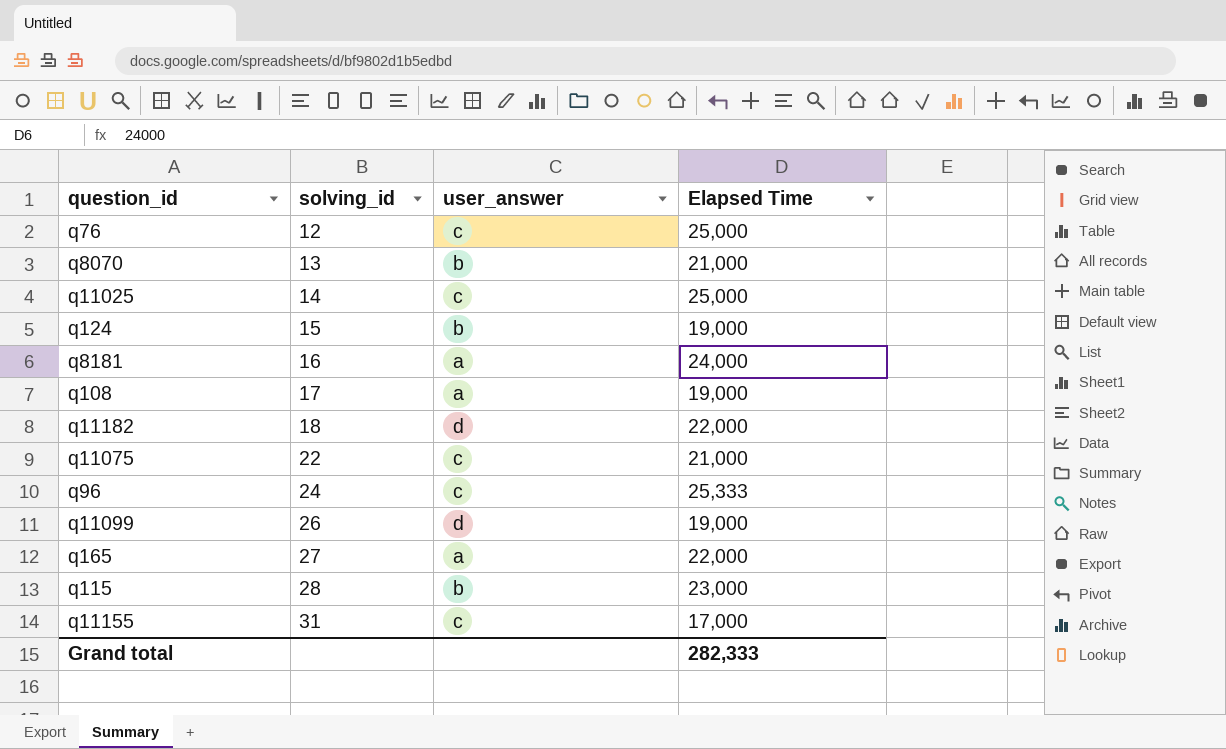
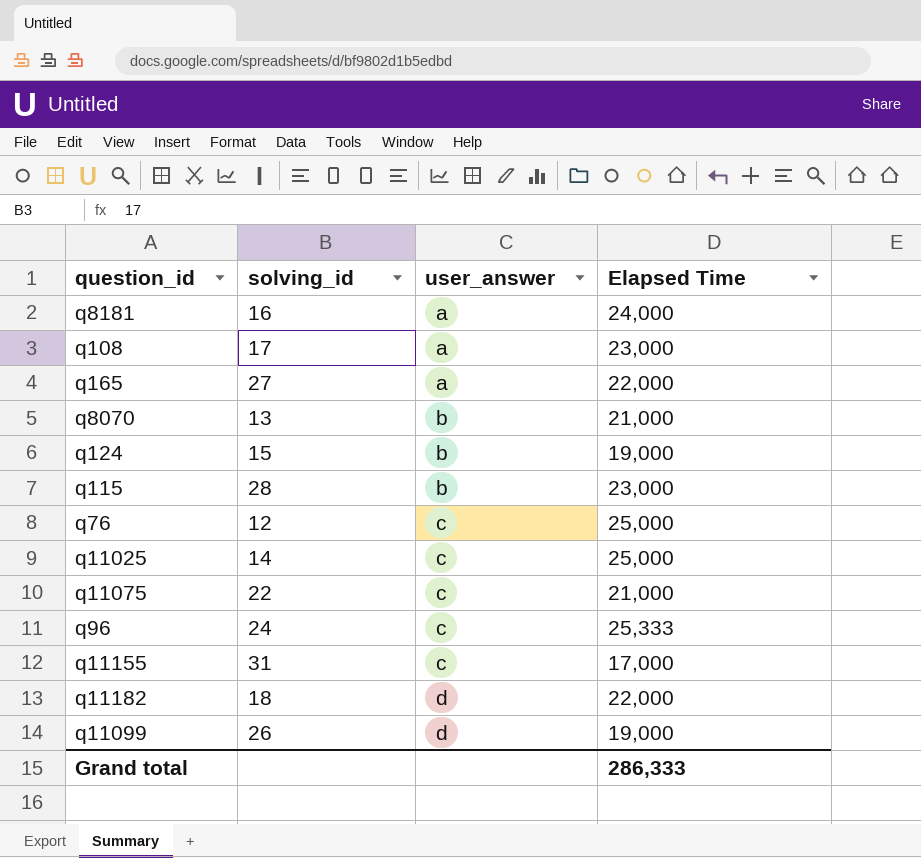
row order: solving_id ascending -> user_answer ascending
q108 | Elapsed Time: 19,000 -> 23,000
Grand total | Elapsed Time: 282,333 -> 286,333

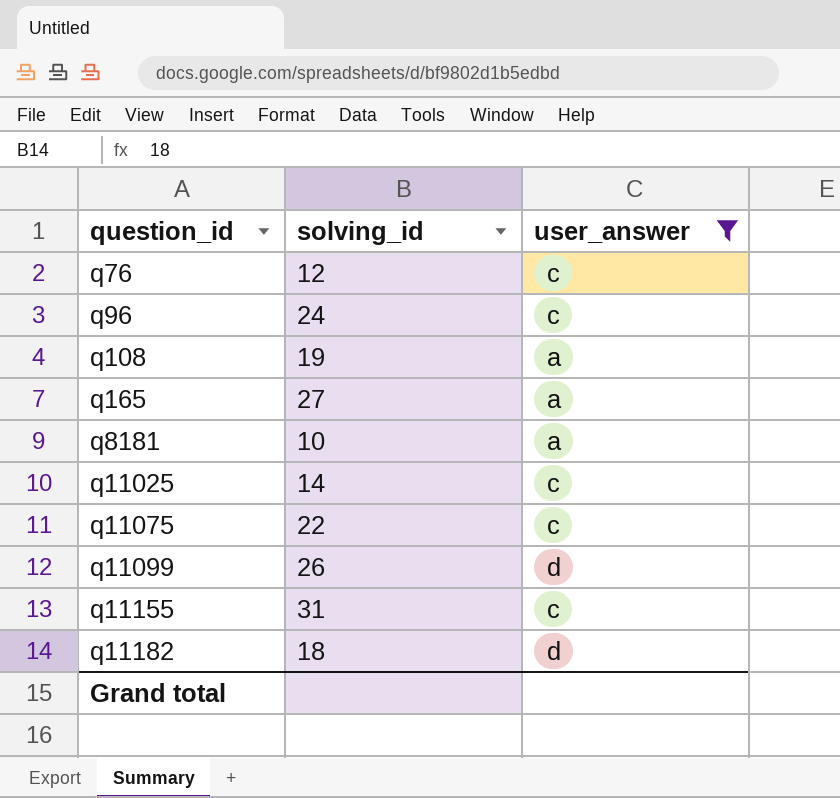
filter: none -> user_answer != b
row order: user_answer ascending -> question_id ascending
column Elapsed Time | position: 4 -> none
q108 | solving_id: 17 -> 19
q8181 | solving_id: 16 -> 10

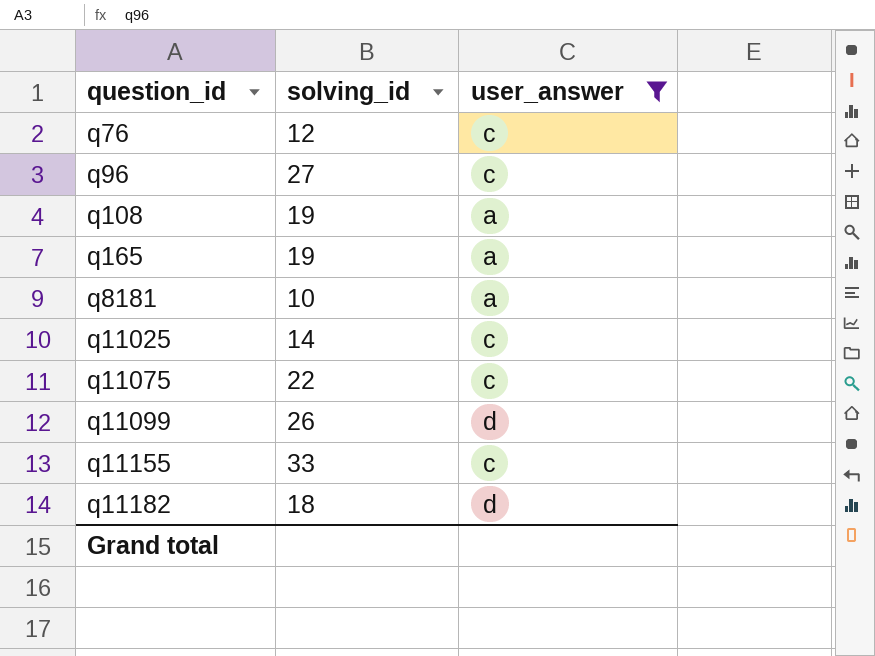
q96 | solving_id: 24 -> 27
q165 | solving_id: 27 -> 19
q11155 | solving_id: 31 -> 33

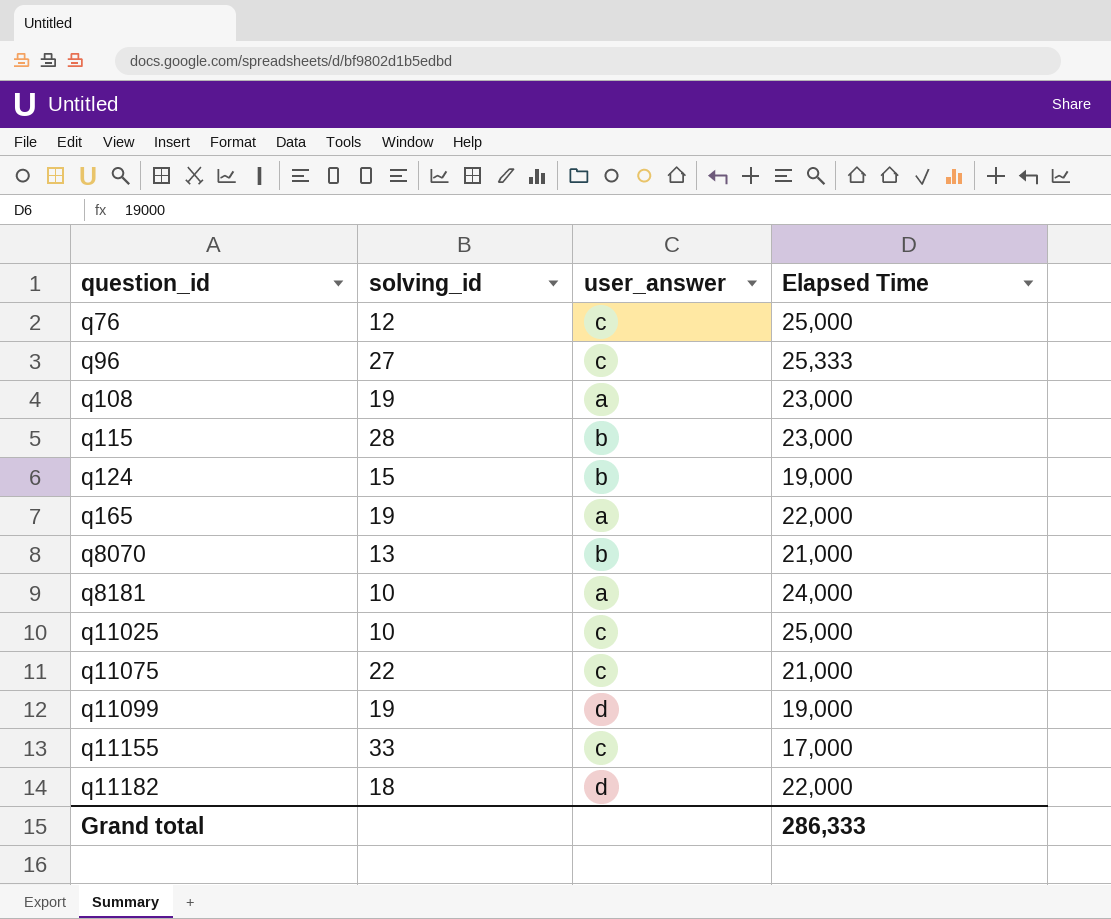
filter: user_answer != b -> none
column Elapsed Time | position: none -> 4
q11025 | solving_id: 14 -> 10
q11099 | solving_id: 26 -> 19

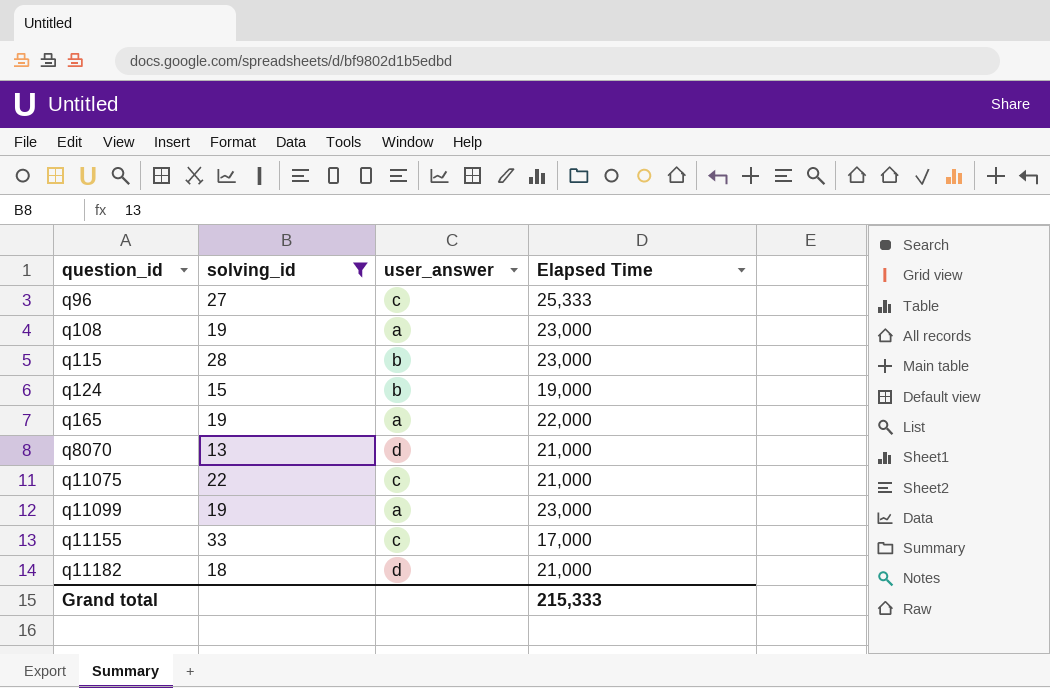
filter: none -> solving_id >= 13
q8070 | user_answer: b -> d
q11099 | user_answer: d -> a
q11099 | Elapsed Time: 19,000 -> 23,000
q11182 | Elapsed Time: 22,000 -> 21,000
Grand total | Elapsed Time: 286,333 -> 215,333

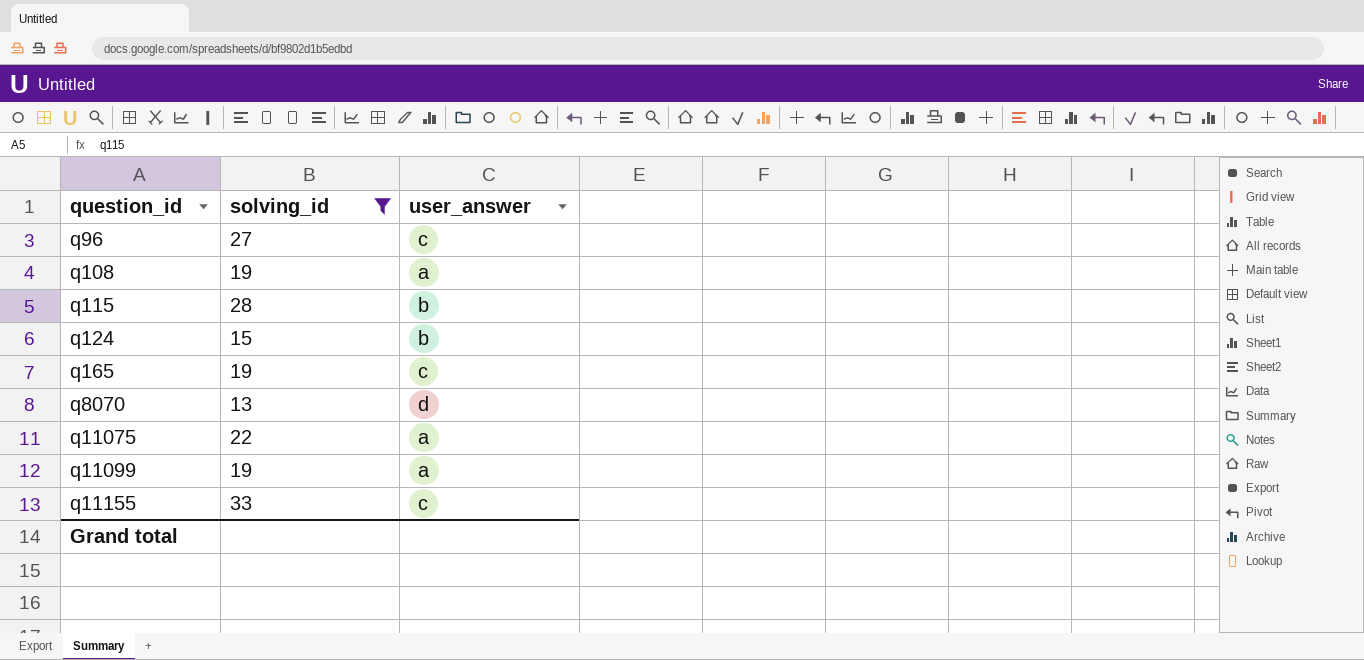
column Elapsed Time | position: 4 -> none
row q11182: 18 | d | 21,000 -> none
q165 | user_answer: a -> c
q11075 | user_answer: c -> a

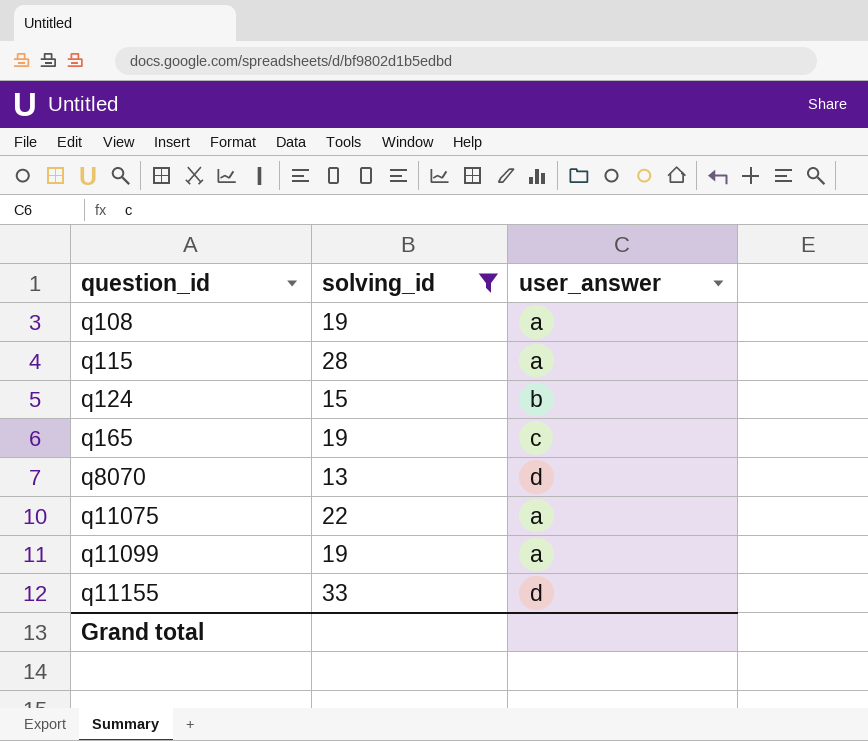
row q96: 27 | c -> none
q115 | user_answer: b -> a
q11155 | user_answer: c -> d

